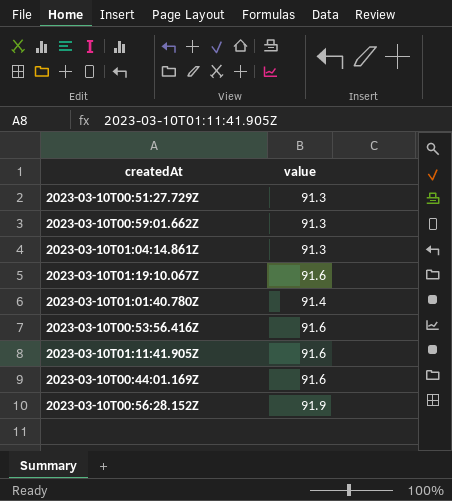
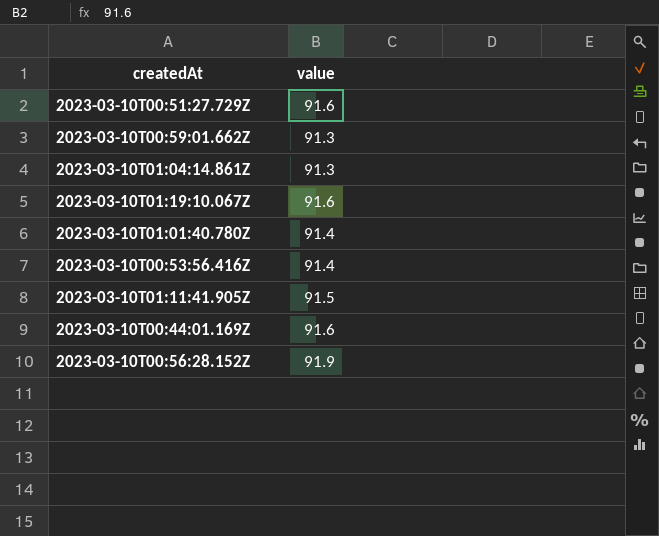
2023-03-10T00:51:27.729Z | value: 91.3 -> 91.6
2023-03-10T00:53:56.416Z | value: 91.6 -> 91.4
2023-03-10T01:11:41.905Z | value: 91.6 -> 91.5

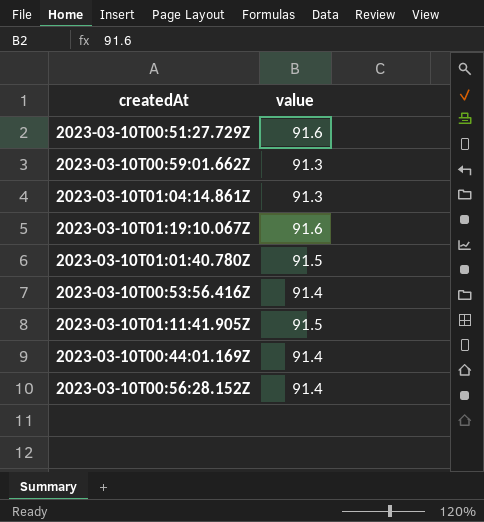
2023-03-10T01:01:40.780Z | value: 91.4 -> 91.5
2023-03-10T00:44:01.169Z | value: 91.6 -> 91.4
2023-03-10T00:56:28.152Z | value: 91.9 -> 91.4

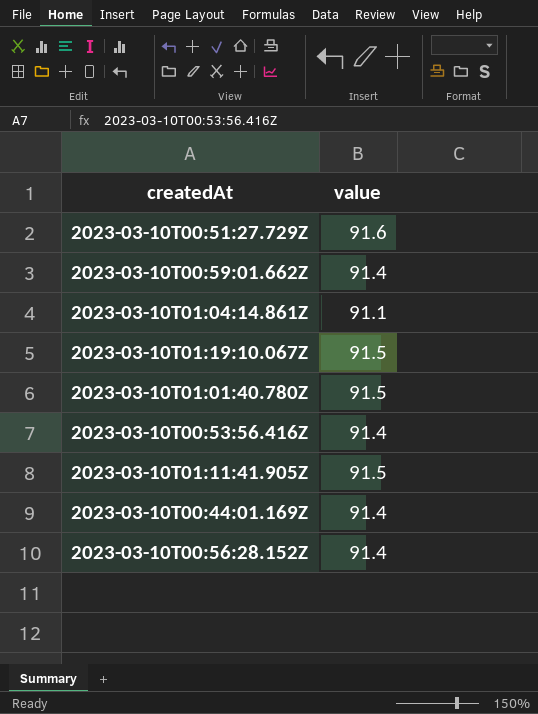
2023-03-10T00:59:01.662Z | value: 91.3 -> 91.4
2023-03-10T01:04:14.861Z | value: 91.3 -> 91.1
2023-03-10T01:19:10.067Z | value: 91.6 -> 91.5

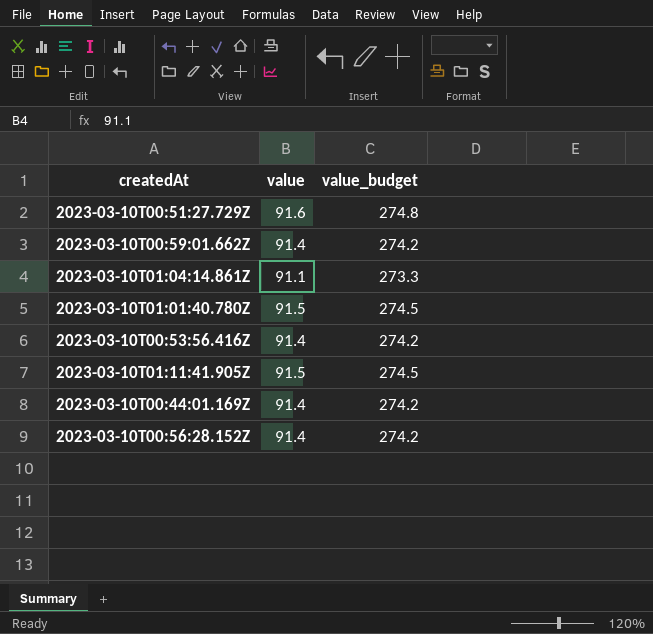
column value_budget | formula: none -> [value] * 3
row 2023-03-10T01:19:10.067Z: 91.5 -> none

